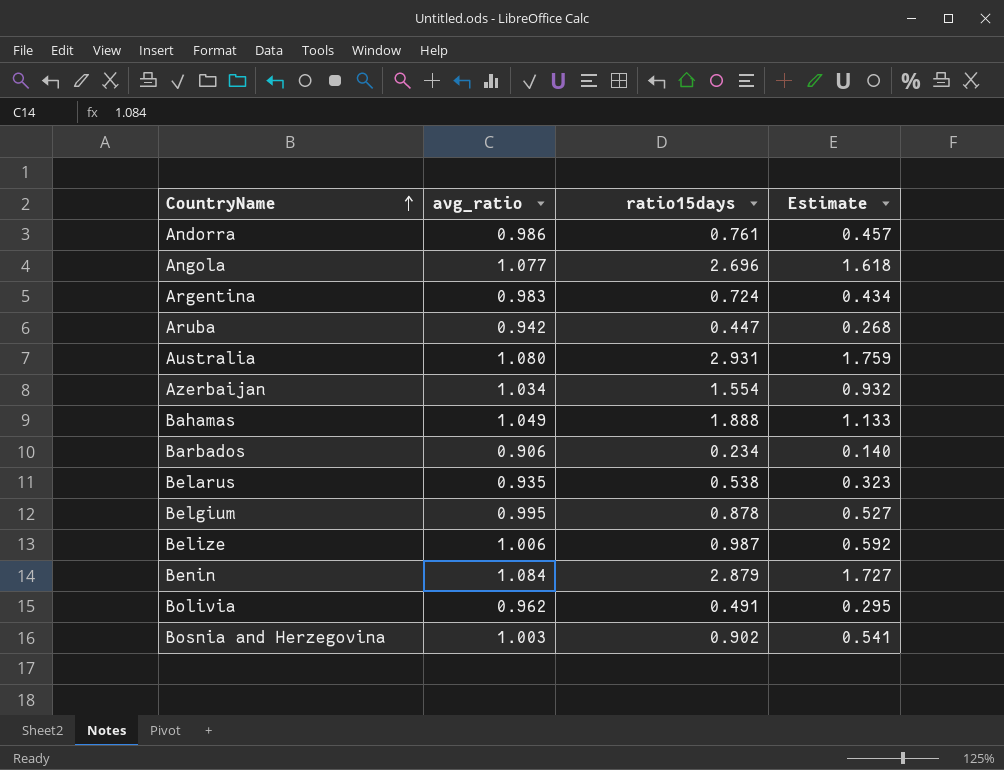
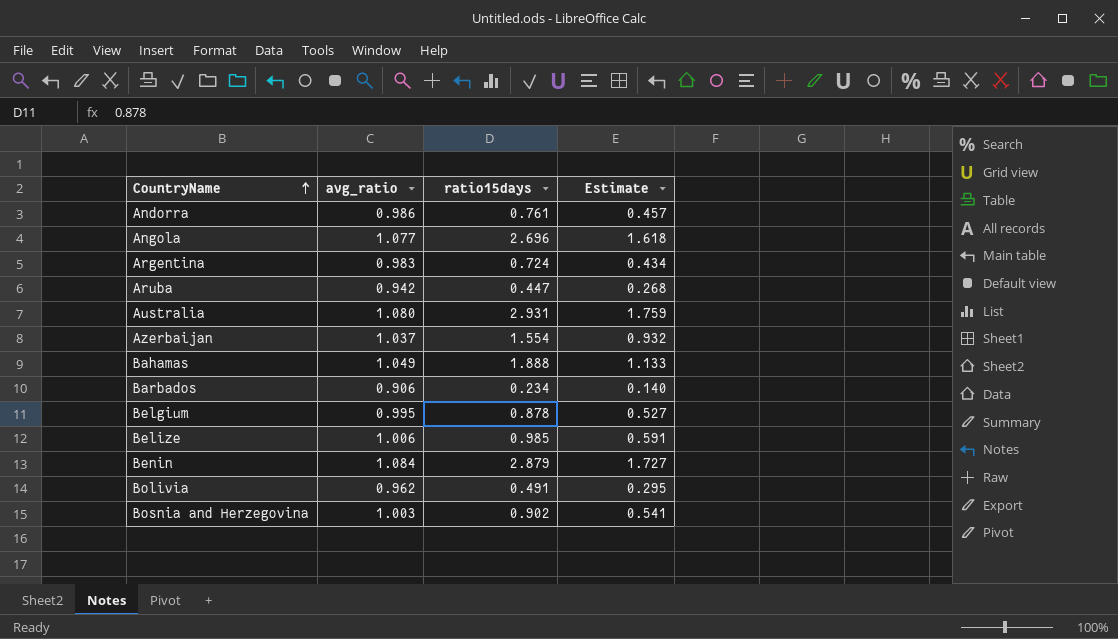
row Belarus: 0.935 | 0.538 | 0.323 -> none
Azerbaijan | avg_ratio: 1.034 -> 1.037
Belize | ratio15days: 0.987 -> 0.985
Belize | Estimate: 0.592 -> 0.591

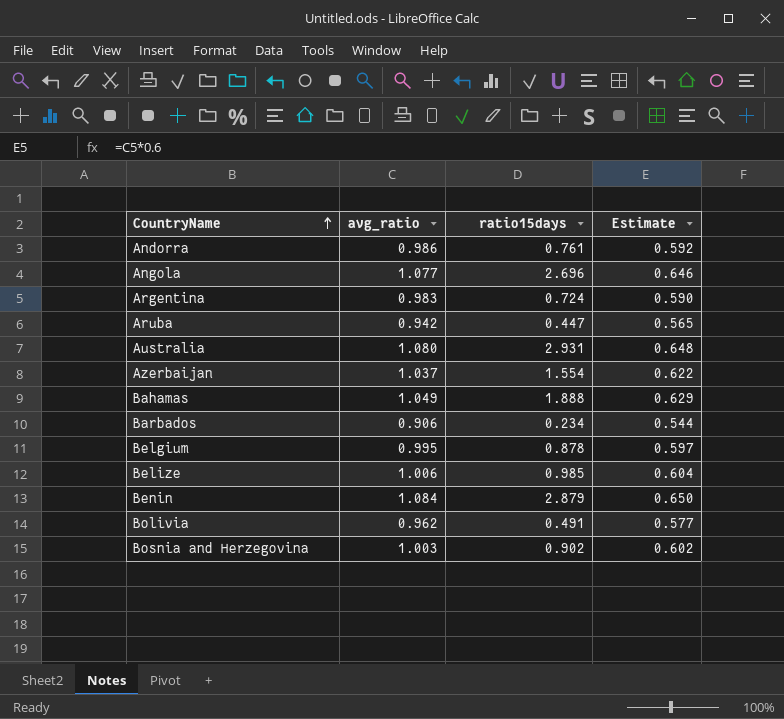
column Estimate | formula: [ratio15days] * 0.6 -> [avg_ratio] * 0.6

